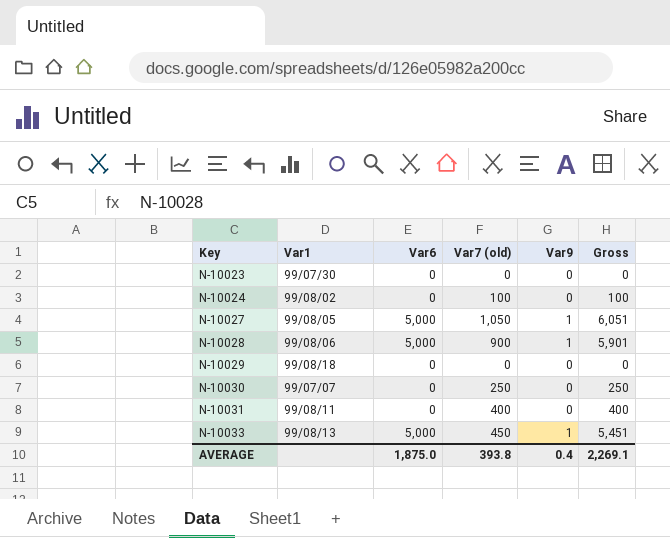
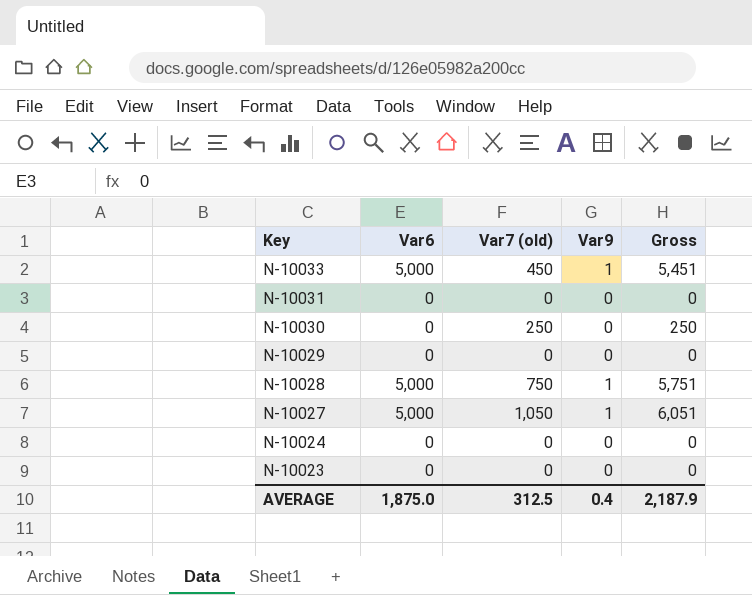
row order: Key ascending -> Key descending
column Var1 | position: 2 -> none
N-10031 | Var7 (old): 400 -> 0
N-10031 | Gross: 400 -> 0
N-10028 | Var7 (old): 900 -> 750
N-10028 | Gross: 5,901 -> 5,751
N-10024 | Var7 (old): 100 -> 0
N-10024 | Gross: 100 -> 0
AVERAGE | Var7 (old): 393.8 -> 312.5
AVERAGE | Gross: 2,269.1 -> 2,187.9

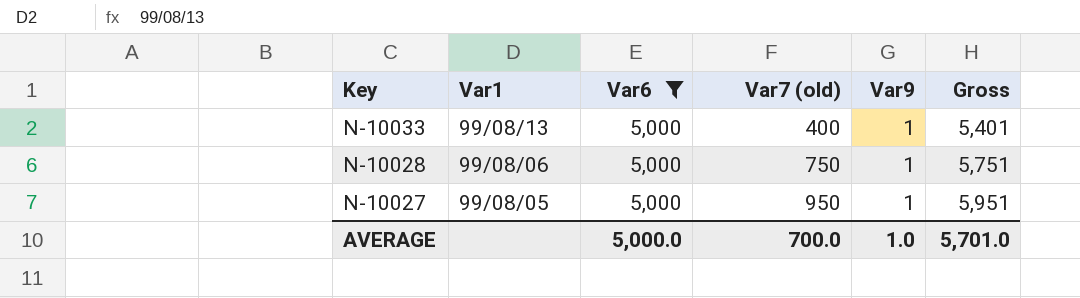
filter: none -> Var6 = 5,000
column Var1 | position: none -> 2
N-10033 | Var7 (old): 450 -> 400
N-10033 | Gross: 5,451 -> 5,401
N-10027 | Var7 (old): 1,050 -> 950
N-10027 | Gross: 6,051 -> 5,951
AVERAGE | Var6: 1,875.0 -> 5,000.0
AVERAGE | Var7 (old): 312.5 -> 700.0
AVERAGE | Var9: 0.4 -> 1.0
AVERAGE | Gross: 2,187.9 -> 5,701.0

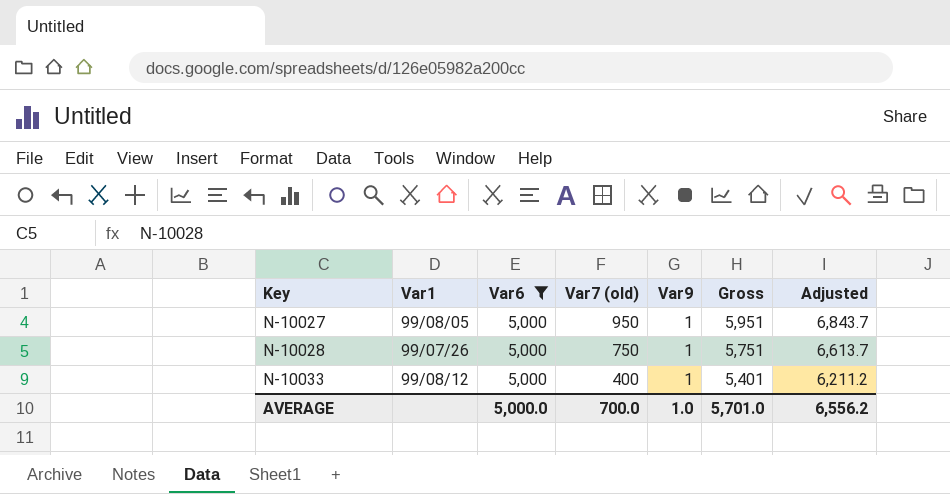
row order: Key descending -> Key ascending
column Adjusted | formula: none -> [Gross] * 1.15
N-10028 | Var1: 99/08/06 -> 99/07/26
N-10033 | Var1: 99/08/13 -> 99/08/12

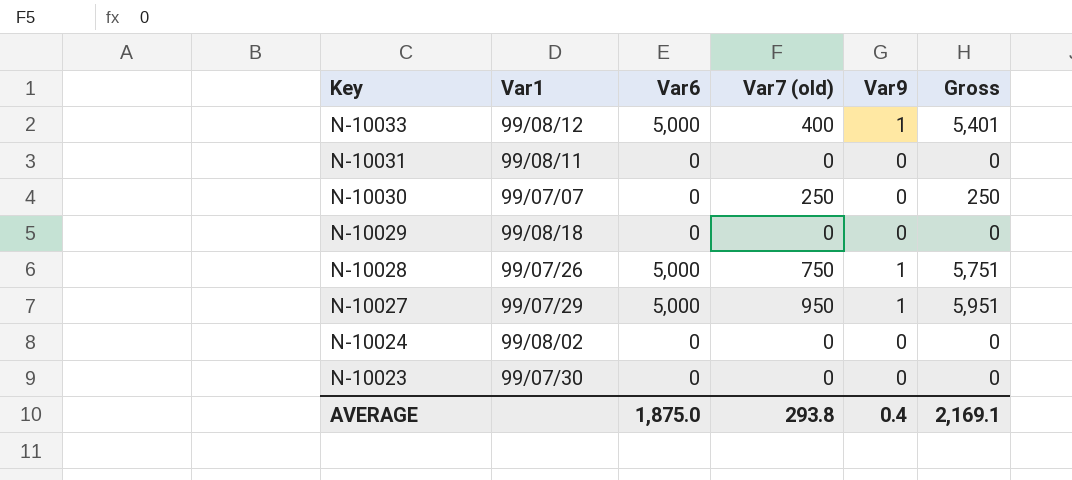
filter: Var6 = 5,000 -> none
row order: Key ascending -> Key descending
column Adjusted | formula: [Gross] * 1.15 -> none
N-10027 | Var1: 99/08/05 -> 99/07/29
AVERAGE | Var6: 5,000.0 -> 1,875.0
AVERAGE | Var7 (old): 700.0 -> 293.8
AVERAGE | Var9: 1.0 -> 0.4
AVERAGE | Gross: 5,701.0 -> 2,169.1

